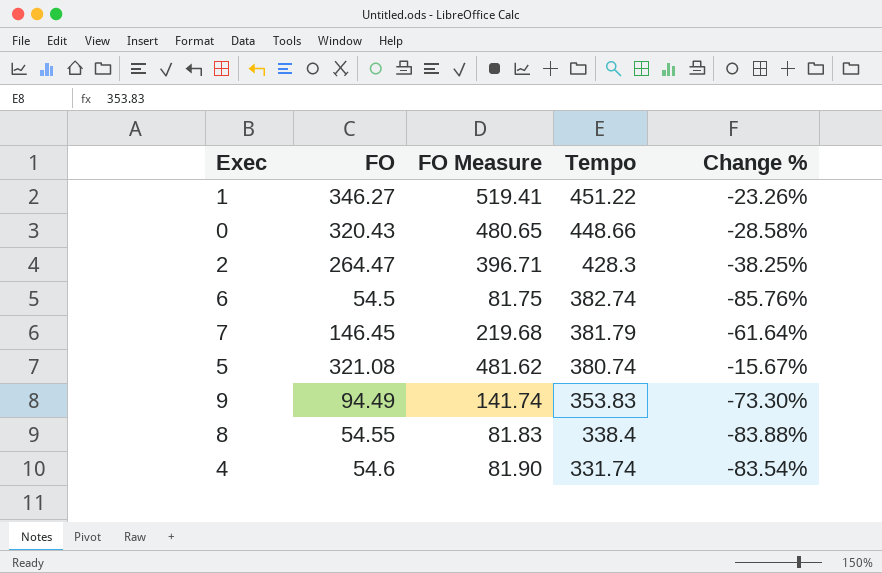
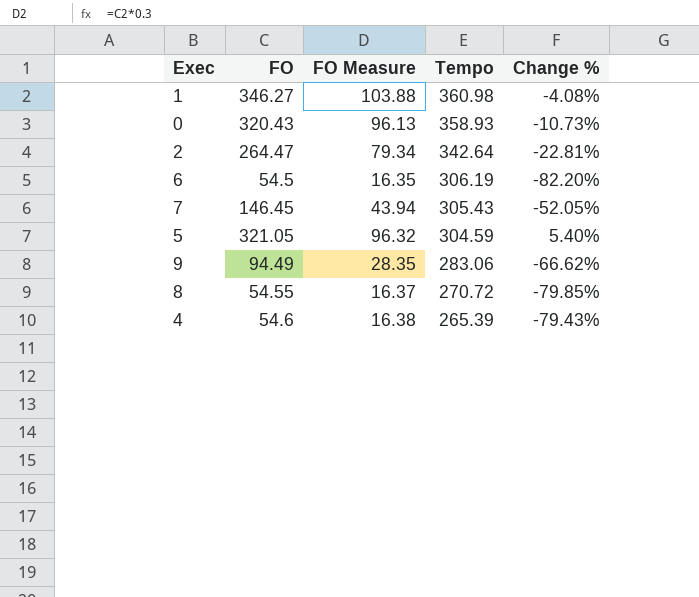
column FO Measure | formula: [FO] * 1.5 -> [FO] * 0.3
1 | Tempo: 451.22 -> 360.98
1 | Change %: -23.26% -> -4.08%
0 | Tempo: 448.66 -> 358.93
0 | Change %: -28.58% -> -10.73%
2 | Tempo: 428.3 -> 342.64
2 | Change %: -38.25% -> -22.81%
6 | Tempo: 382.74 -> 306.19
6 | Change %: -85.76% -> -82.20%
7 | Tempo: 381.79 -> 305.43
7 | Change %: -61.64% -> -52.05%
5 | FO: 321.08 -> 321.05
5 | Tempo: 380.74 -> 304.59
5 | Change %: -15.67% -> 5.40%
9 | Tempo: 353.83 -> 283.06
9 | Change %: -73.30% -> -66.62%
8 | Tempo: 338.4 -> 270.72
8 | Change %: -83.88% -> -79.85%
4 | Tempo: 331.74 -> 265.39
4 | Change %: -83.54% -> -79.43%

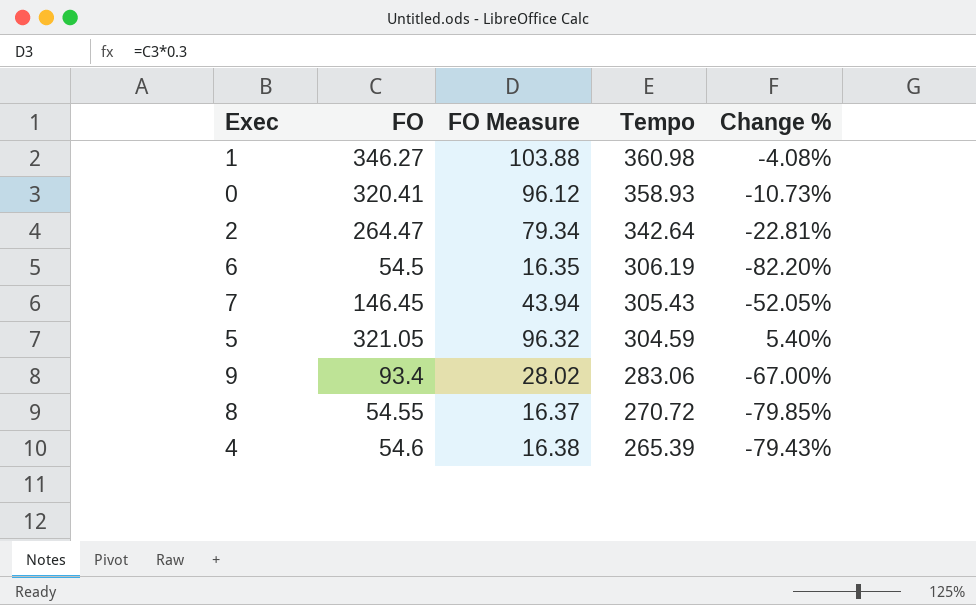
0 | FO: 320.43 -> 320.41
0 | FO Measure: 96.13 -> 96.12
9 | FO: 94.49 -> 93.4
9 | FO Measure: 28.35 -> 28.02
9 | Change %: -66.62% -> -67.00%

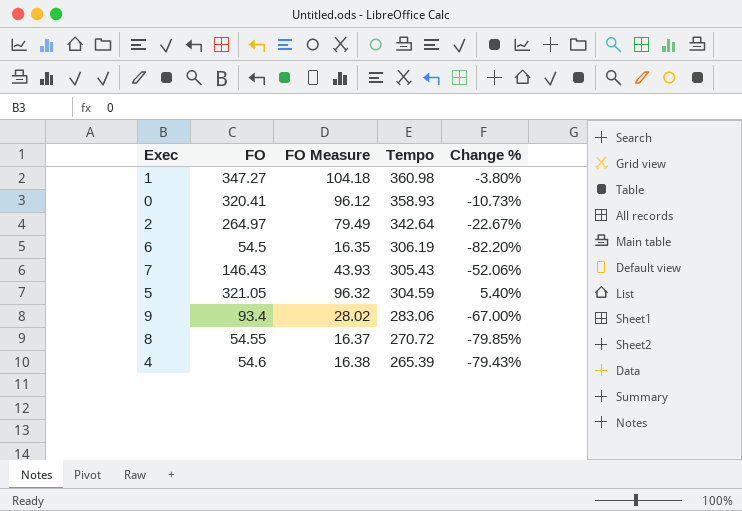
1 | FO: 346.27 -> 347.27
1 | FO Measure: 103.88 -> 104.18
1 | Change %: -4.08% -> -3.80%
2 | FO: 264.47 -> 264.97
2 | FO Measure: 79.34 -> 79.49
2 | Change %: -22.81% -> -22.67%
7 | FO: 146.45 -> 146.43
7 | FO Measure: 43.94 -> 43.93
7 | Change %: -52.05% -> -52.06%

